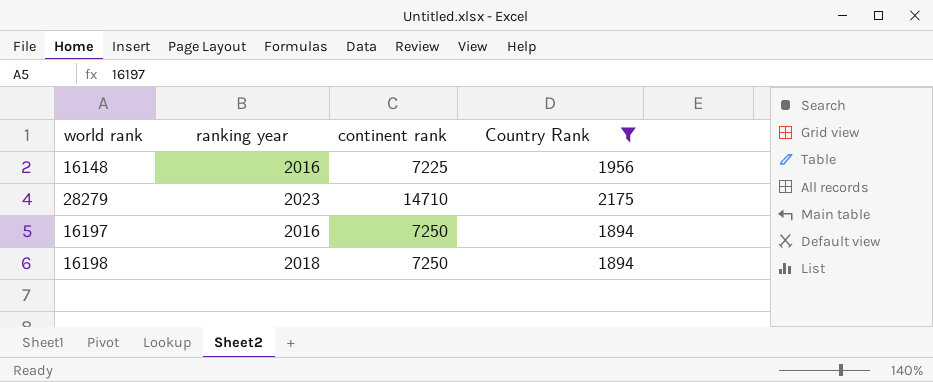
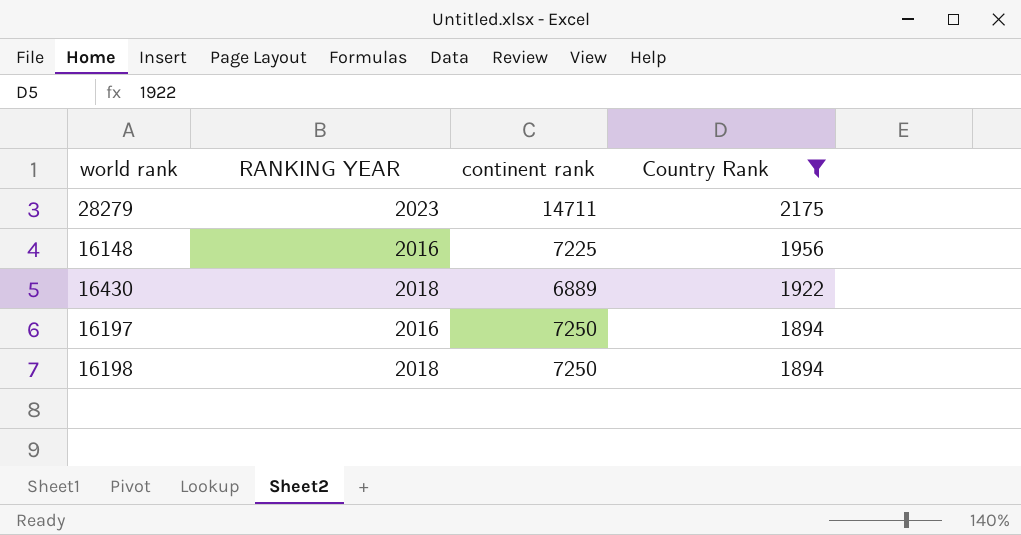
row order: none -> Country Rank descending
column name: ranking year -> RANKING YEAR
28279 | continent rank: 14710 -> 14711
row 16430: none -> 2018 | 6889 | 1922

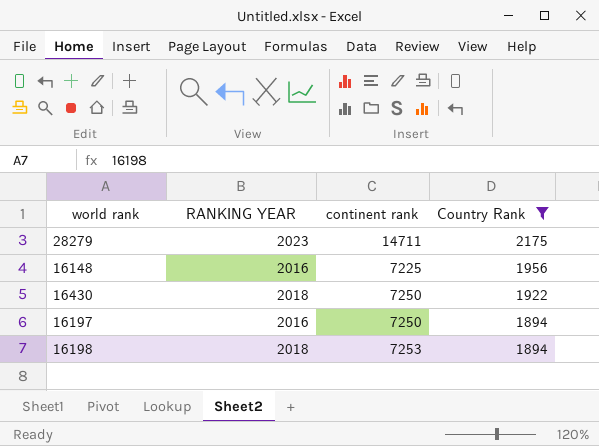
16430 | continent rank: 6889 -> 7250
16198 | continent rank: 7250 -> 7253

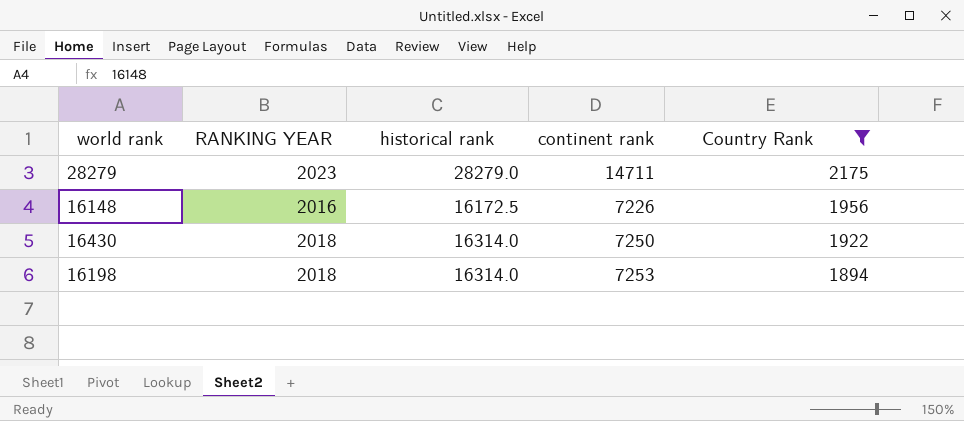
column historical rank | position: none -> 3
row 16197: 2016 | 7250 | 1894 -> none
16148 | continent rank: 7225 -> 7226

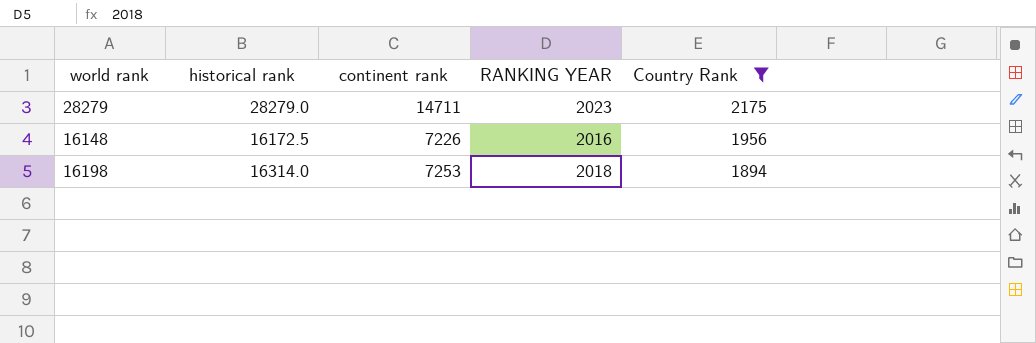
column RANKING YEAR | position: 2 -> 4
row 16430: 2018 | 16314.0 | 7250 | 1922 -> none

